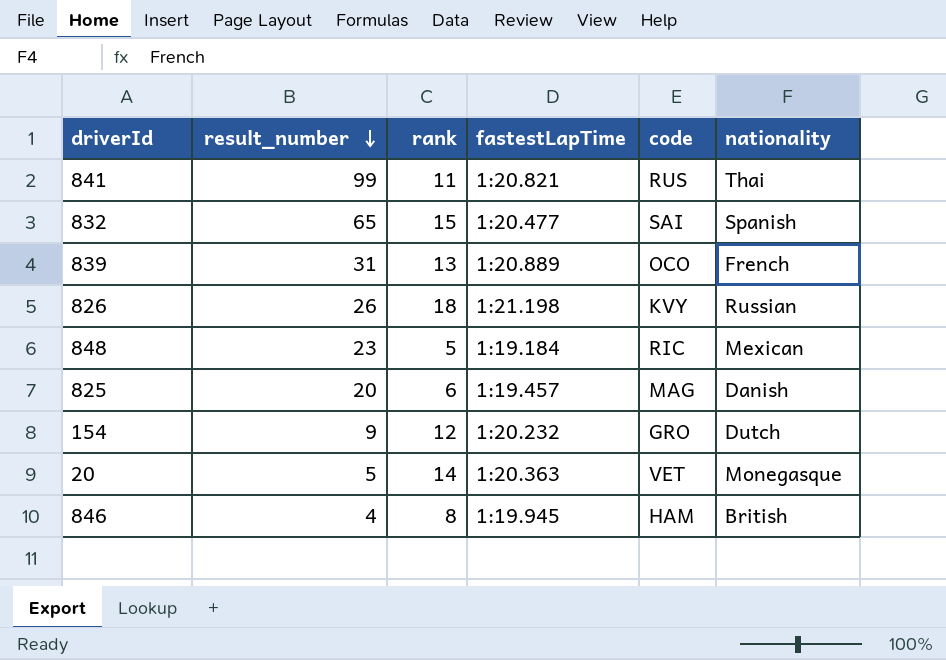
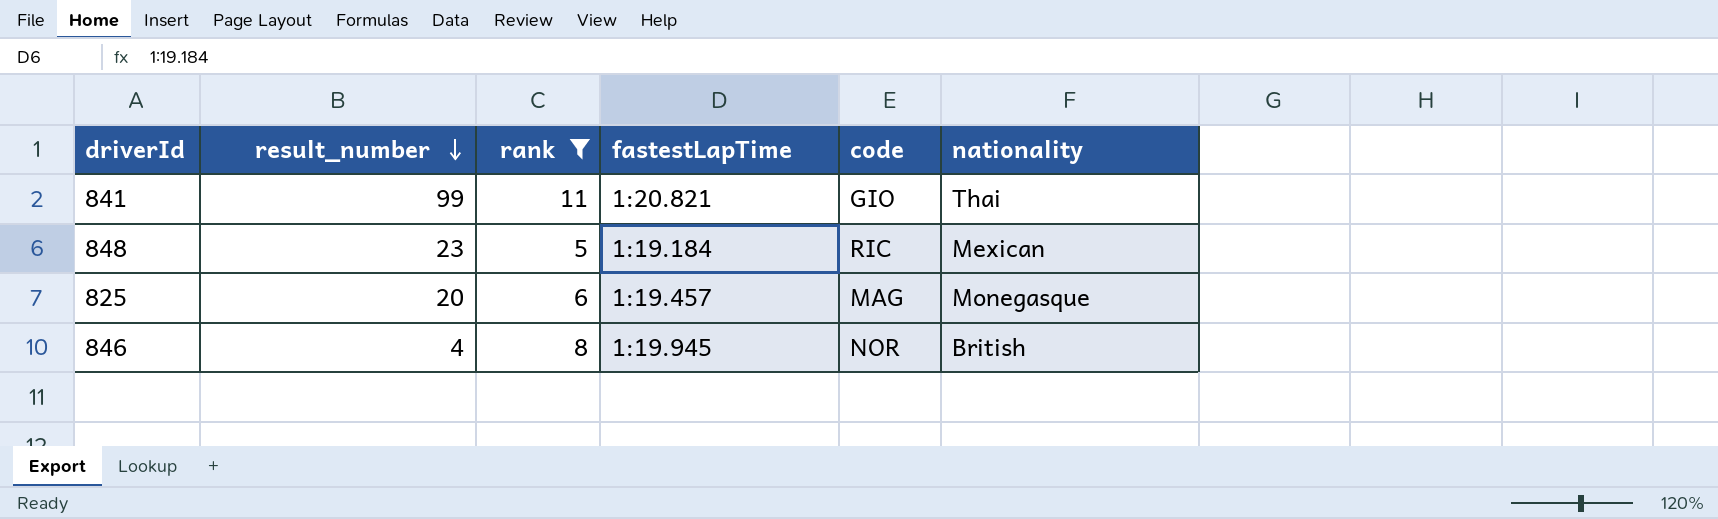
filter: none -> rank <= 11
841 | code: RUS -> GIO
825 | nationality: Danish -> Monegasque
846 | code: HAM -> NOR

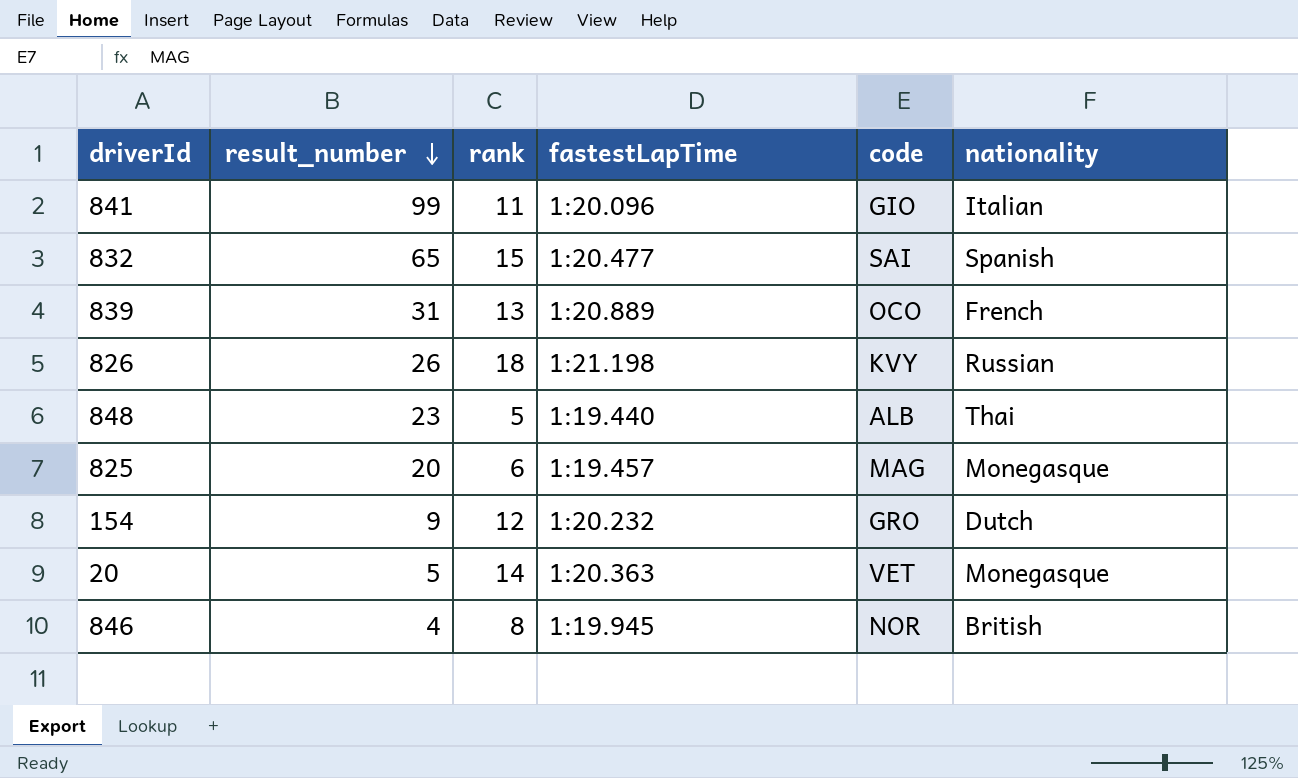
filter: rank <= 11 -> none
841 | fastestLapTime: 1:20.821 -> 1:20.096
841 | nationality: Thai -> Italian
848 | fastestLapTime: 1:19.184 -> 1:19.440
848 | code: RIC -> ALB
848 | nationality: Mexican -> Thai

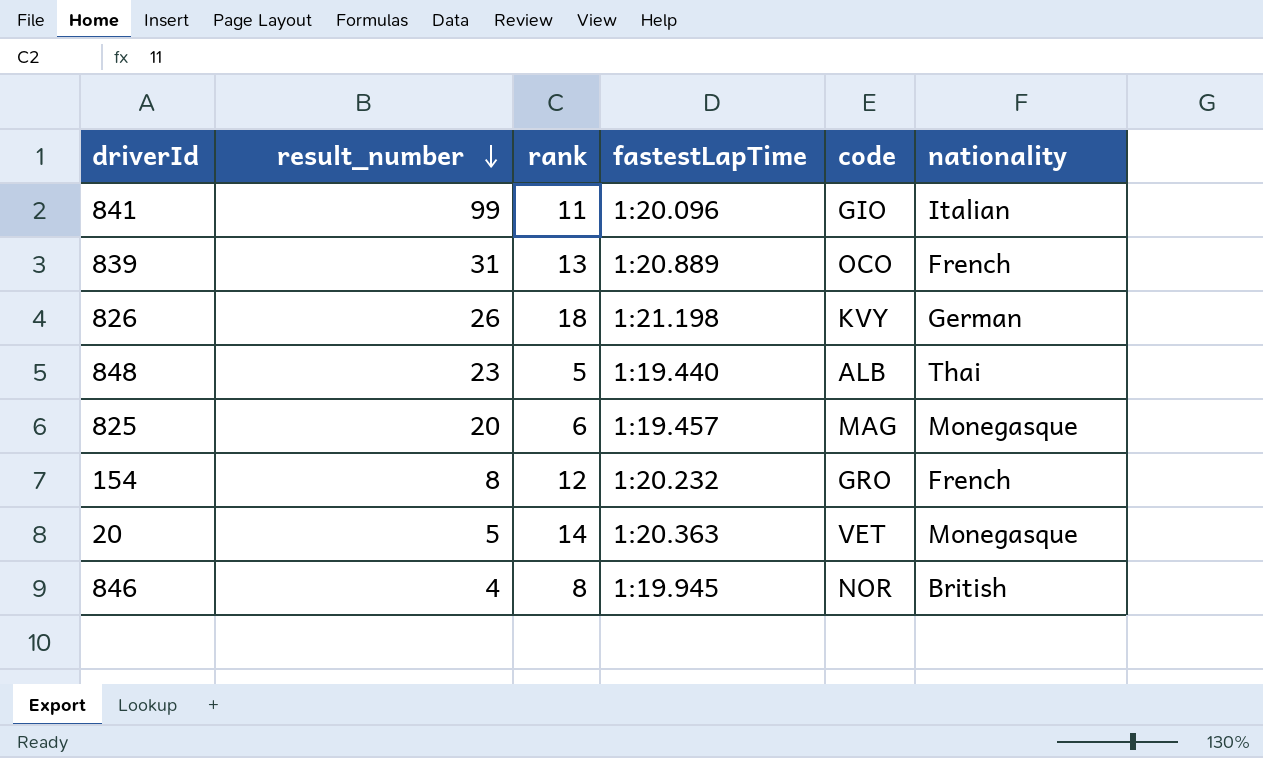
row 832: 65 | 15 | 1:20.477 | SAI | Spanish -> none
826 | nationality: Russian -> German
154 | result_number: 9 -> 8
154 | nationality: Dutch -> French

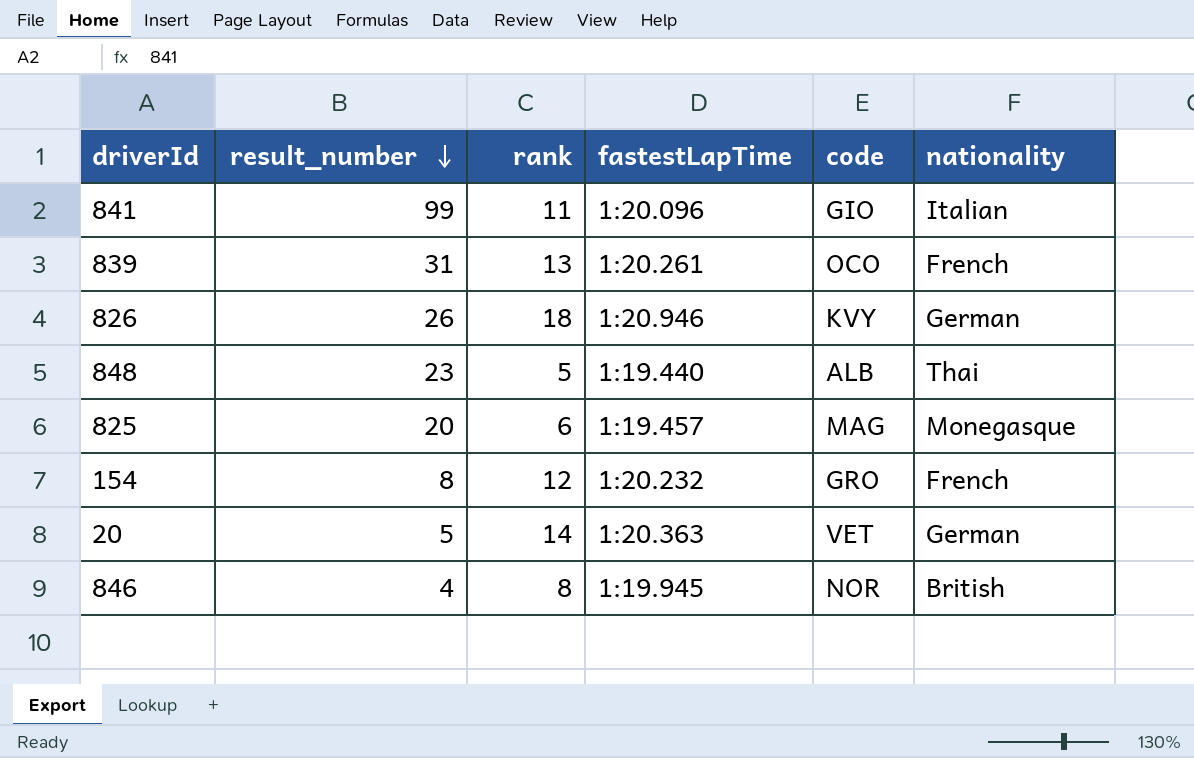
839 | fastestLapTime: 1:20.889 -> 1:20.261
826 | fastestLapTime: 1:21.198 -> 1:20.946
20 | nationality: Monegasque -> German

